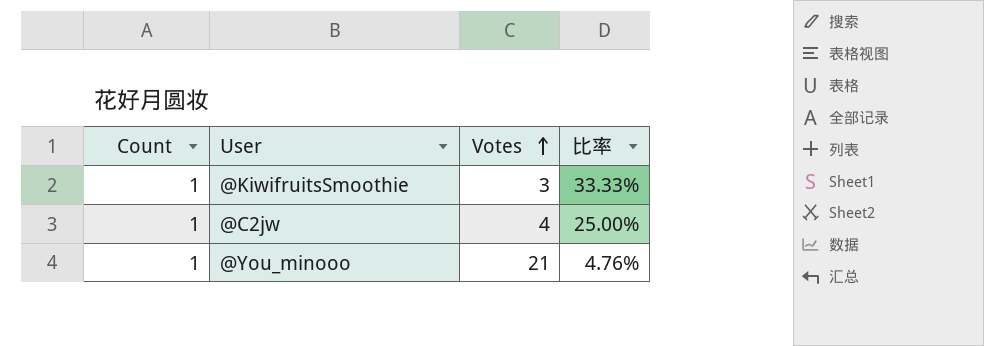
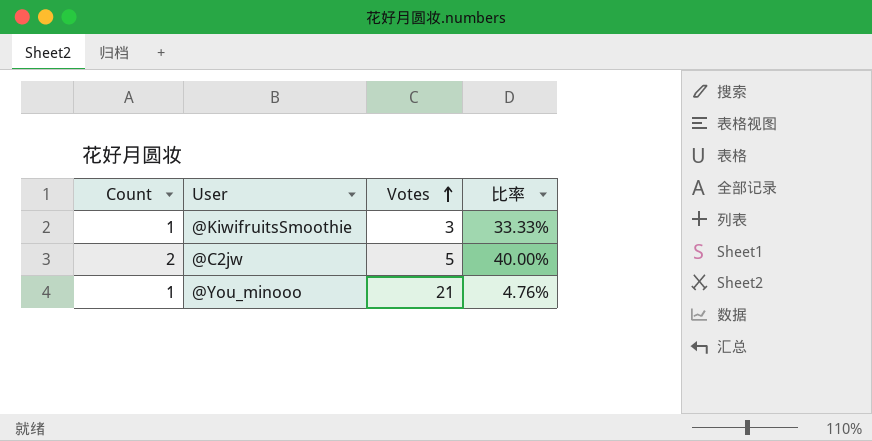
@C2jw | Count: 1 -> 2
@C2jw | Votes: 4 -> 5
@C2jw | 比率: 25.00% -> 40.00%

